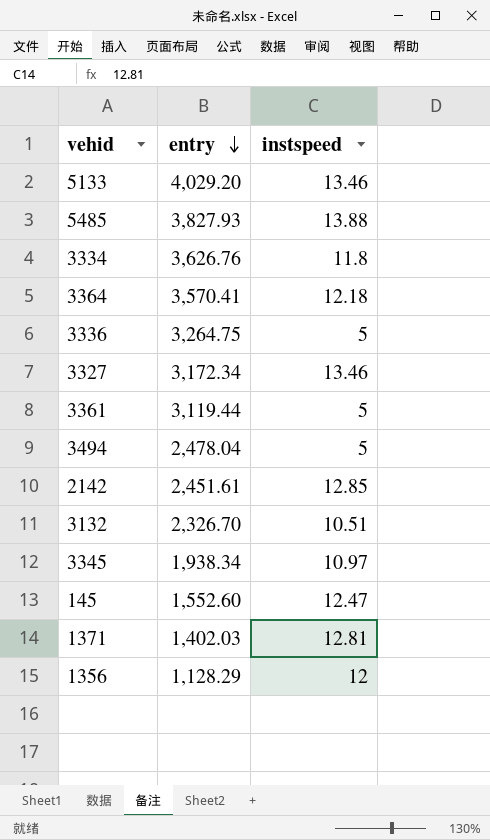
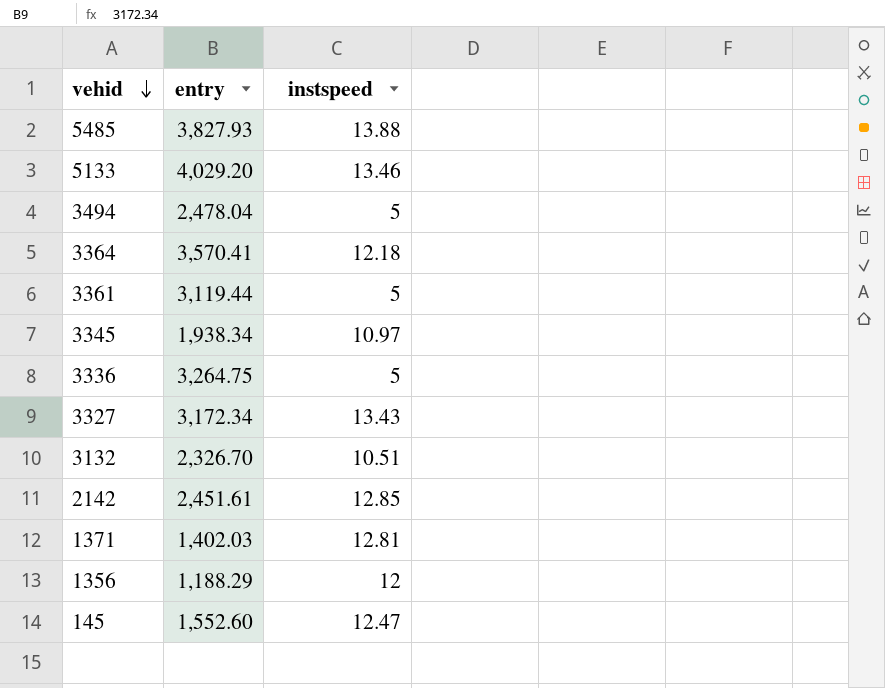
row order: entry descending -> vehid descending
row 3334: 3,626.76 | 11.8 -> none
3327 | instspeed: 13.46 -> 13.43
1356 | entry: 1,128.29 -> 1,188.29

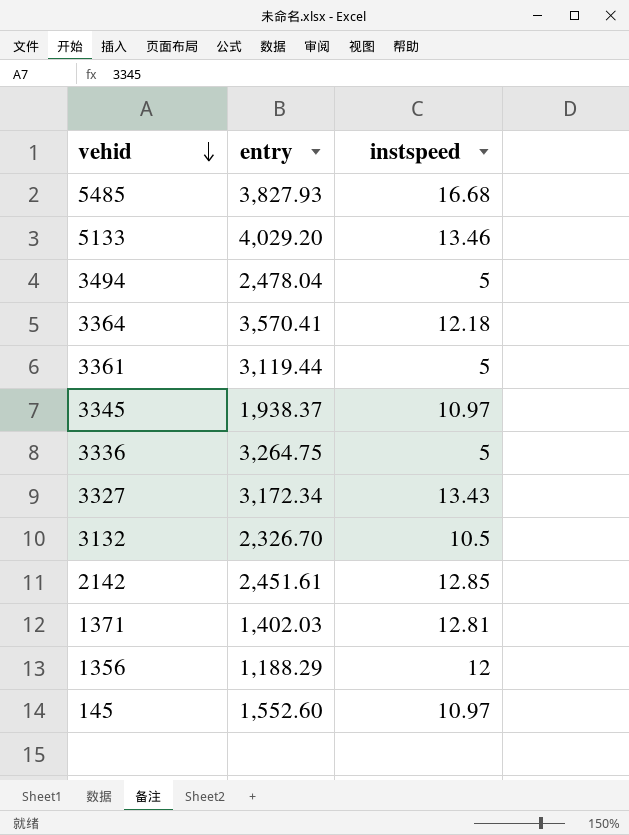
5485 | instspeed: 13.88 -> 16.68
3345 | entry: 1,938.34 -> 1,938.37
3132 | instspeed: 10.51 -> 10.5
145 | instspeed: 12.47 -> 10.97

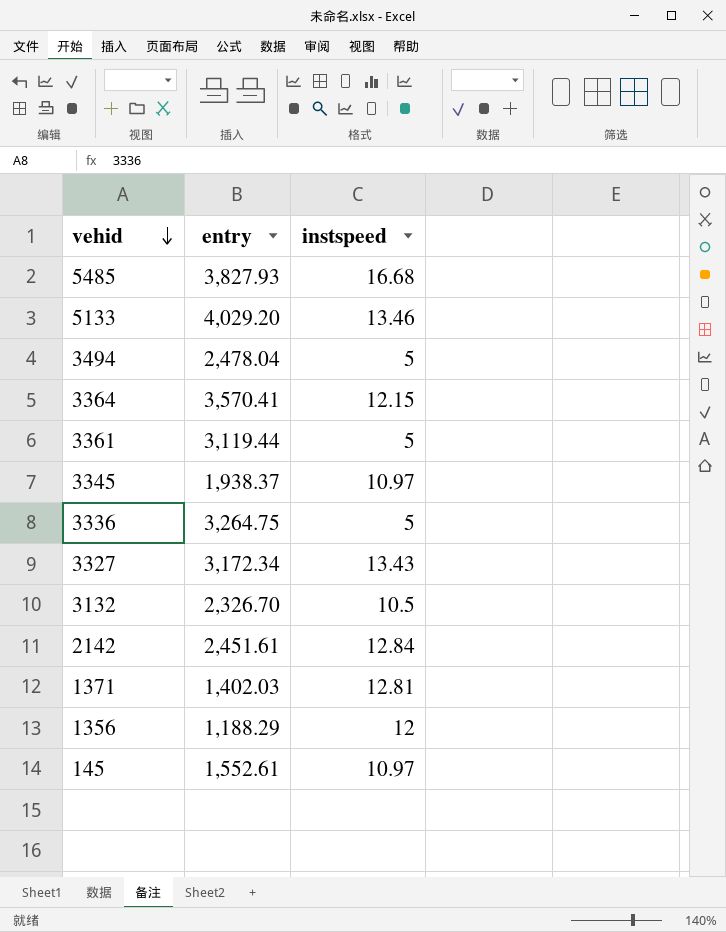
3364 | instspeed: 12.18 -> 12.15
2142 | instspeed: 12.85 -> 12.84
145 | entry: 1,552.60 -> 1,552.61

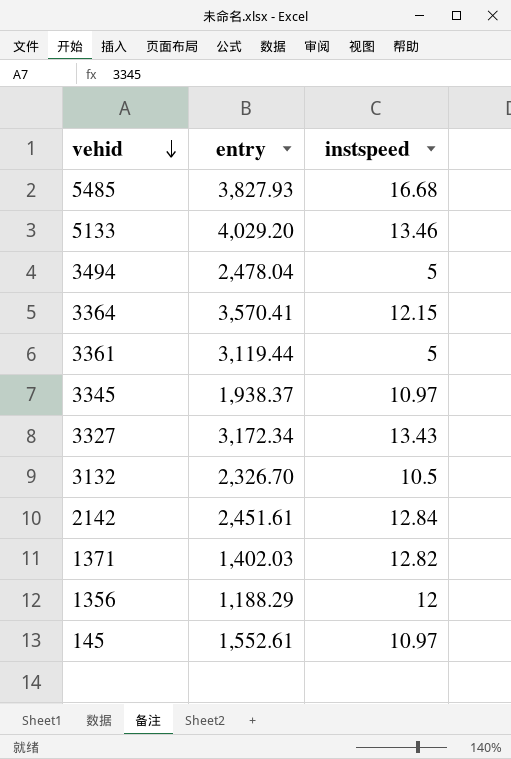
row 3336: 3,264.75 | 5 -> none
1371 | instspeed: 12.81 -> 12.82

